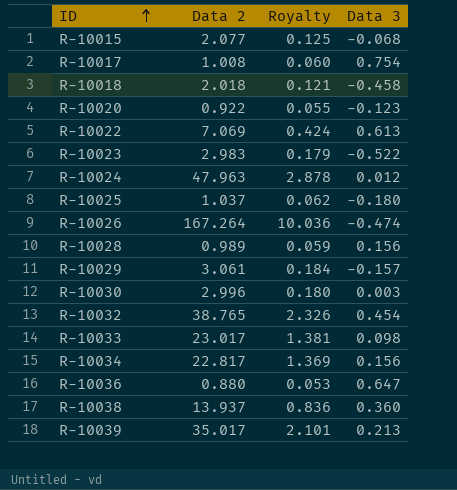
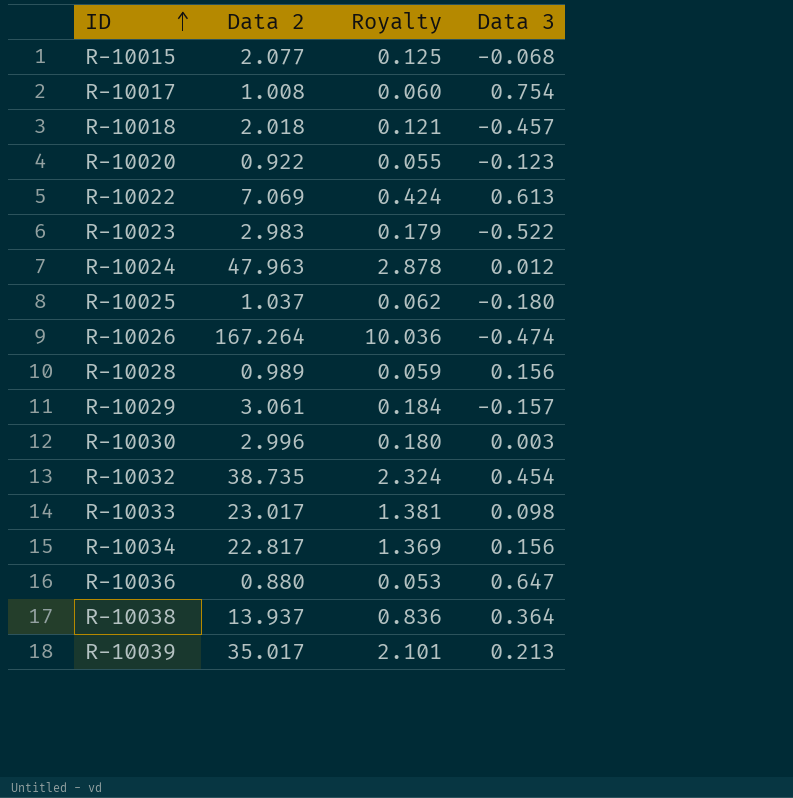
R-10018 | Data 3: -0.458 -> -0.457
R-10032 | Data 2: 38.765 -> 38.735
R-10032 | Royalty: 2.326 -> 2.324
R-10038 | Data 3: 0.360 -> 0.364

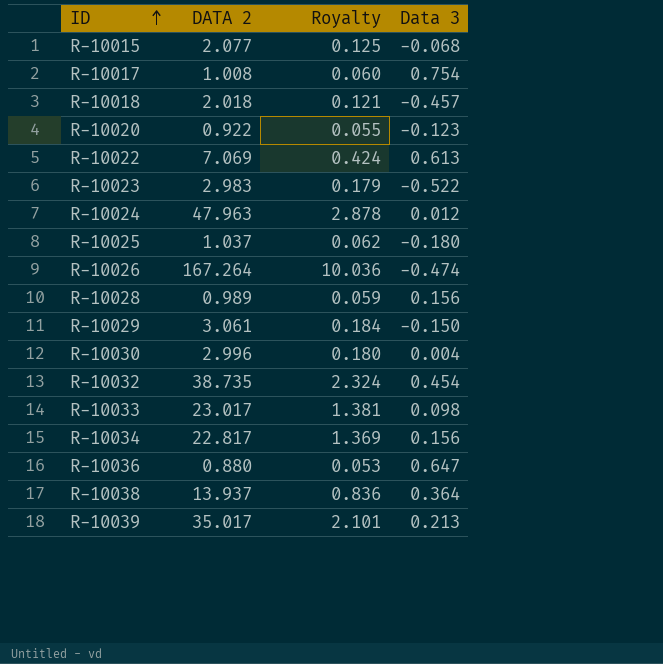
column name: Data 2 -> DATA 2
R-10029 | Data 3: -0.157 -> -0.150
R-10030 | Data 3: 0.003 -> 0.004

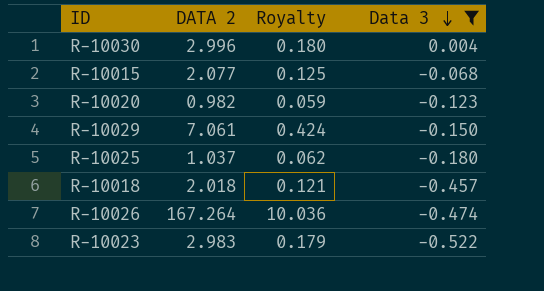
filter: none -> Data 3 <= 0.004
row order: ID ascending -> Data 3 descending
R-10020 | DATA 2: 0.922 -> 0.982
R-10020 | Royalty: 0.055 -> 0.059
R-10029 | DATA 2: 3.061 -> 7.061
R-10029 | Royalty: 0.184 -> 0.424

